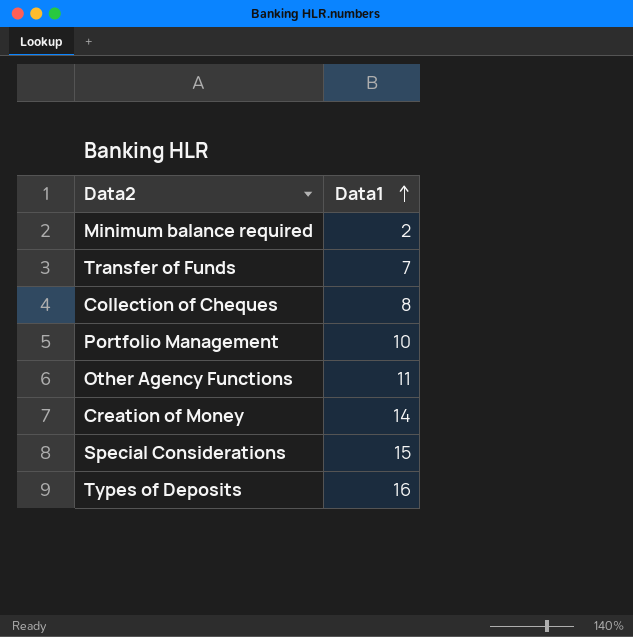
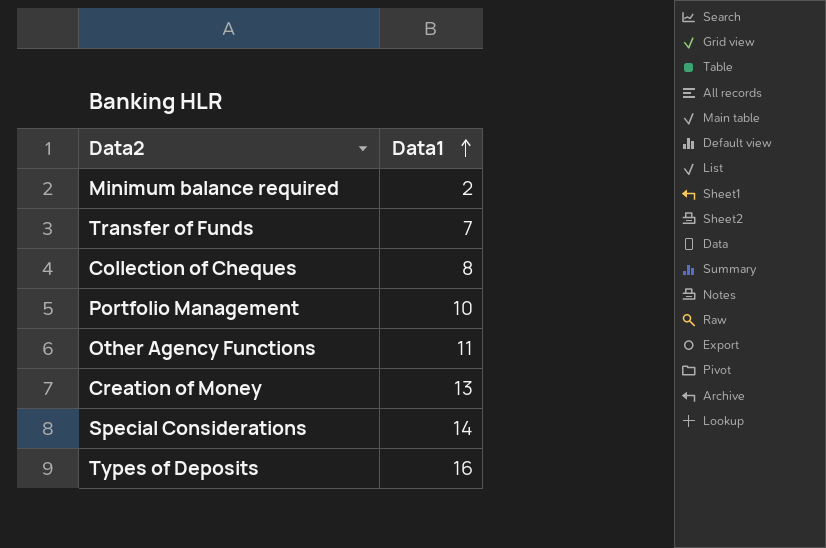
Creation of Money | Data1: 14 -> 13
Special Considerations | Data1: 15 -> 14

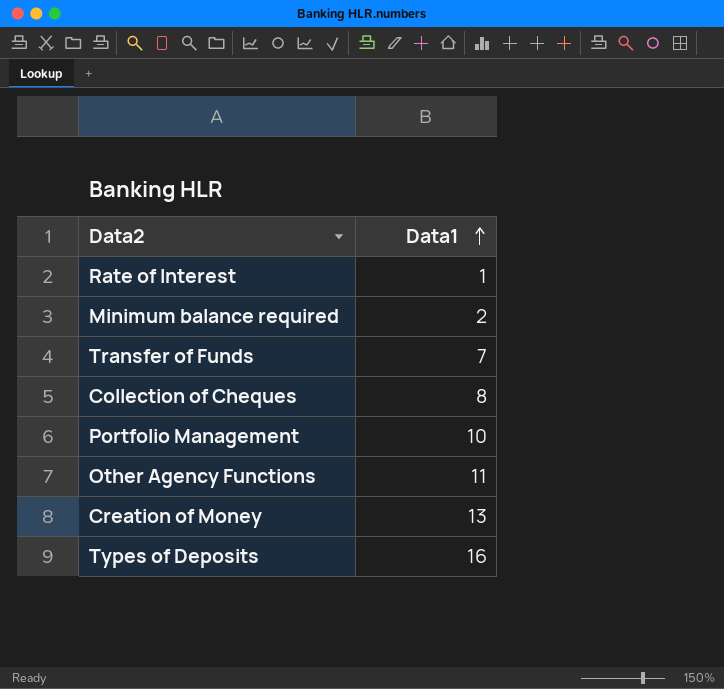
row Special Considerations: 14 -> none
row Rate of Interest: none -> 1

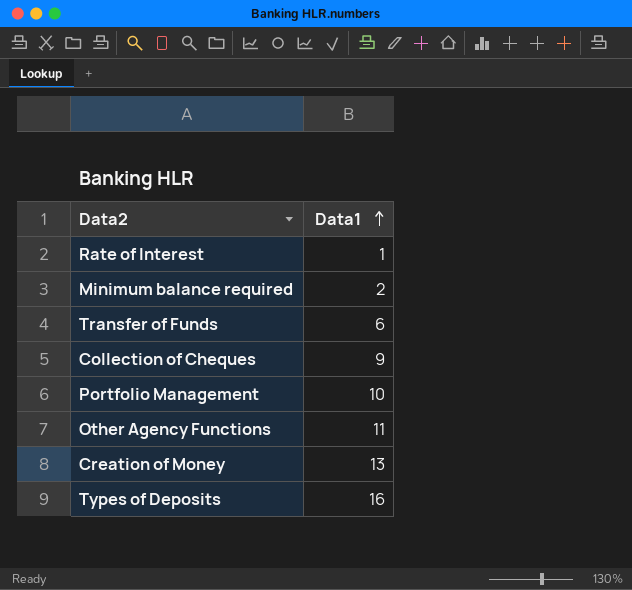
Transfer of Funds | Data1: 7 -> 6
Collection of Cheques | Data1: 8 -> 9

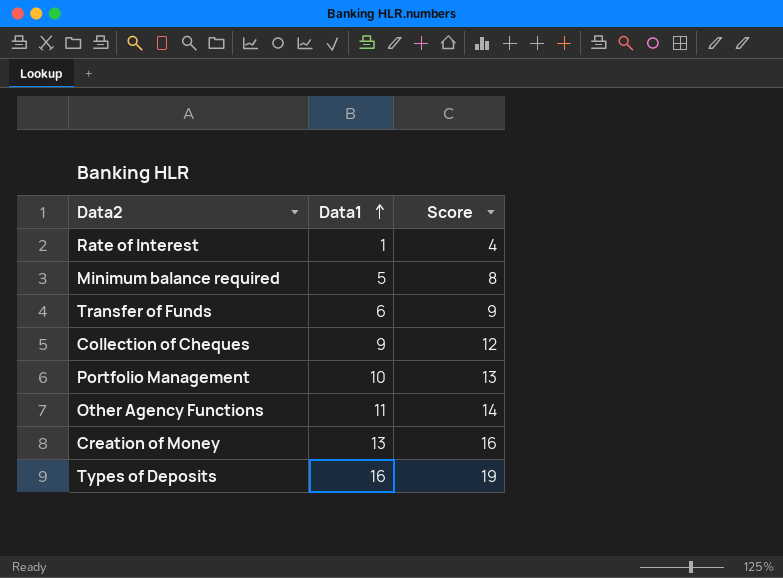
column Score | formula: none -> [Data1] + 3
Minimum balance required | Data1: 2 -> 5

